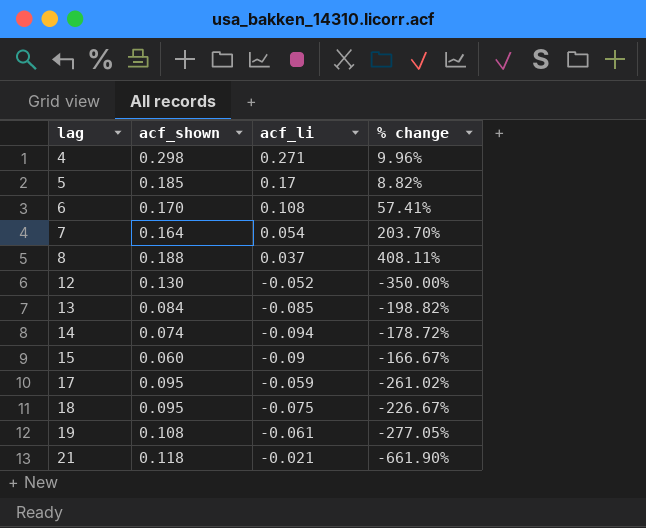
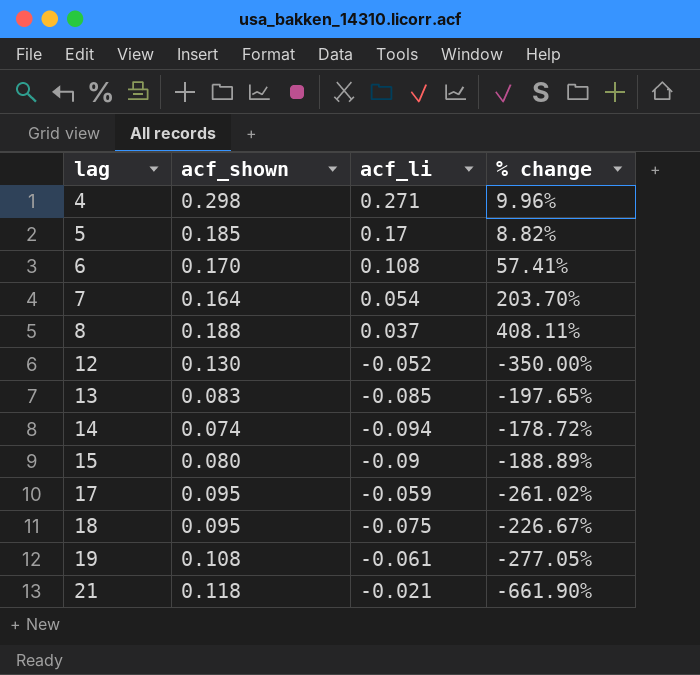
13 | acf_shown: 0.084 -> 0.083
13 | % change: -198.82% -> -197.65%
15 | acf_shown: 0.060 -> 0.080
15 | % change: -166.67% -> -188.89%

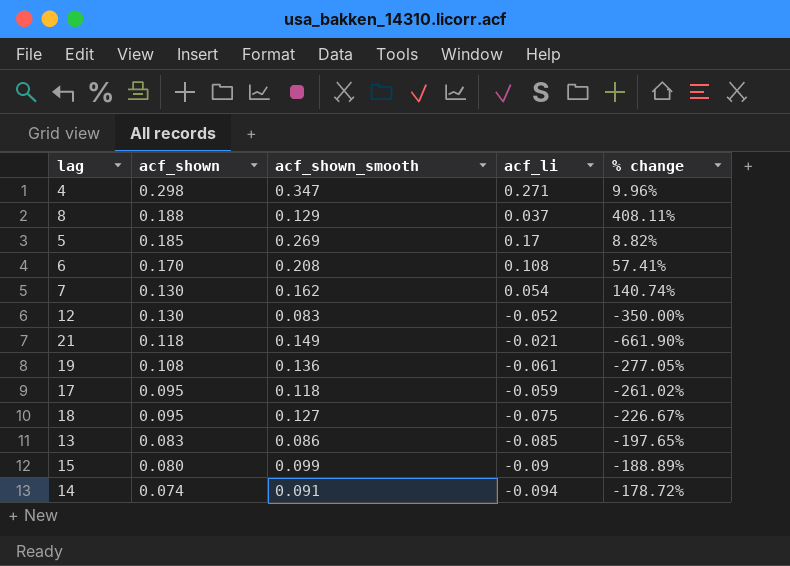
row order: lag ascending -> acf_shown descending
column acf_shown_smooth | position: none -> 3
7 | acf_shown: 0.164 -> 0.130
7 | % change: 203.70% -> 140.74%

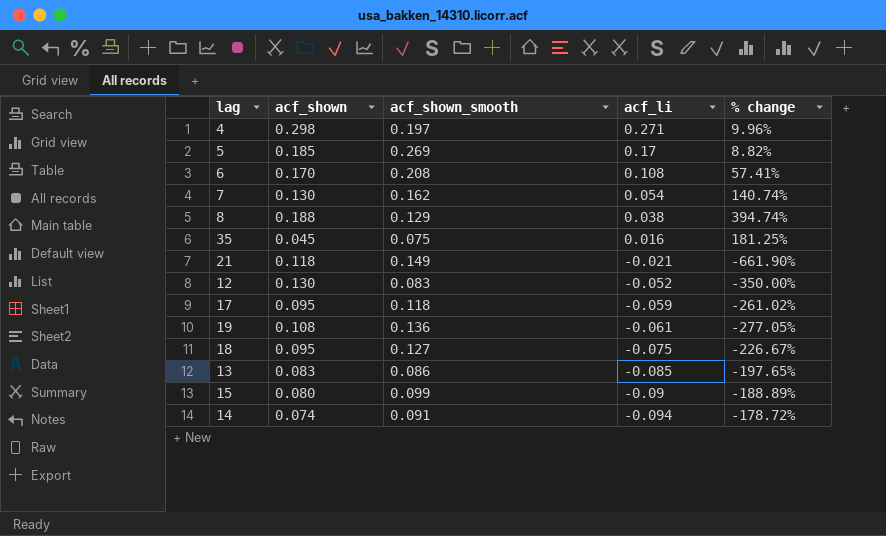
row order: acf_shown descending -> acf_li descending
4 | acf_shown_smooth: 0.347 -> 0.197
8 | acf_li: 0.037 -> 0.038
8 | % change: 408.11% -> 394.74%
row 35: none -> 0.045 | 0.075 | 0.016 | 181.25%

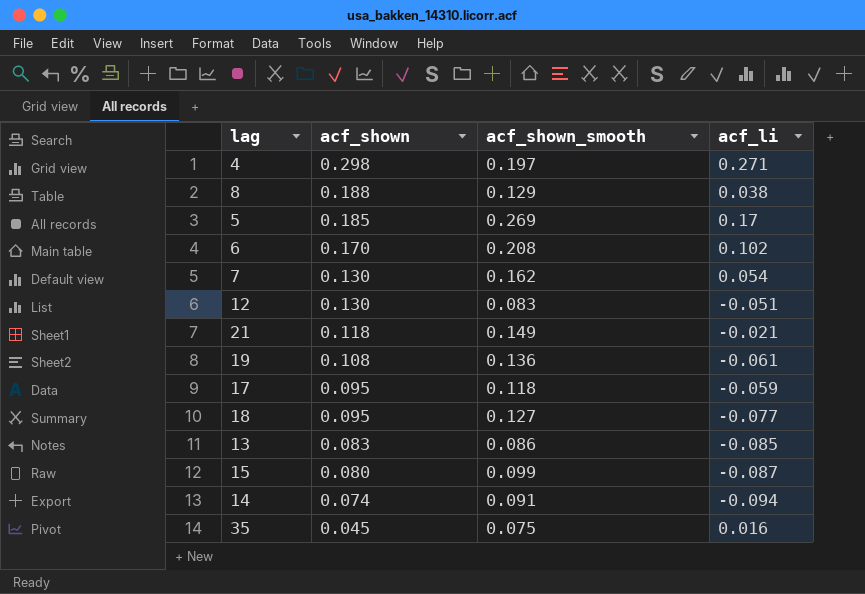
row order: acf_li descending -> acf_shown descending
column % change | formula: ([acf_shown] - [acf_li]) / [acf_li] -> none
6 | acf_li: 0.108 -> 0.102
12 | acf_li: -0.052 -> -0.051
18 | acf_li: -0.075 -> -0.077
15 | acf_li: -0.09 -> -0.087

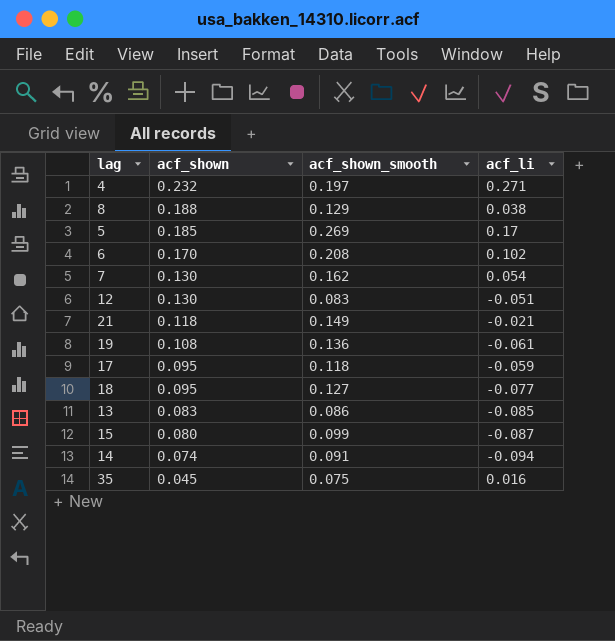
4 | acf_shown: 0.298 -> 0.232

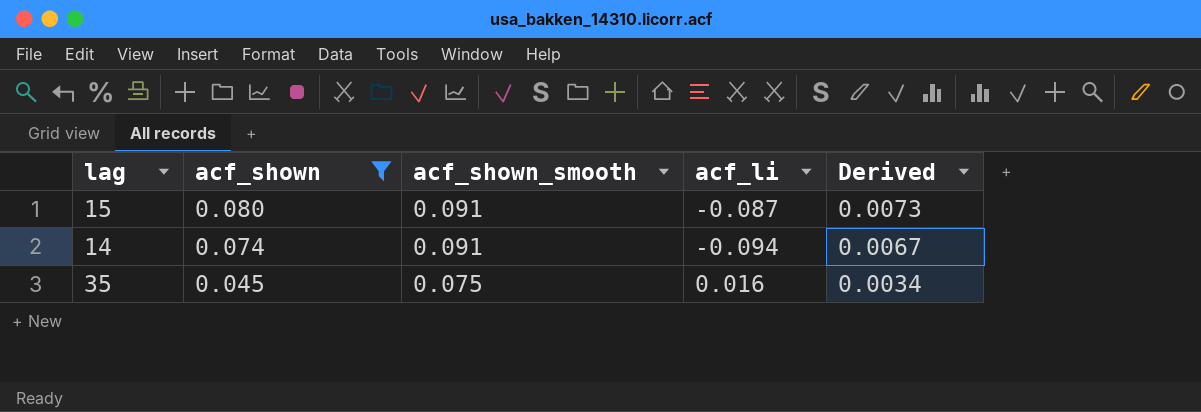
filter: none -> acf_shown <= 0.080
column Derived | formula: none -> [acf_shown] * [acf_shown_smooth]
15 | acf_shown_smooth: 0.099 -> 0.091

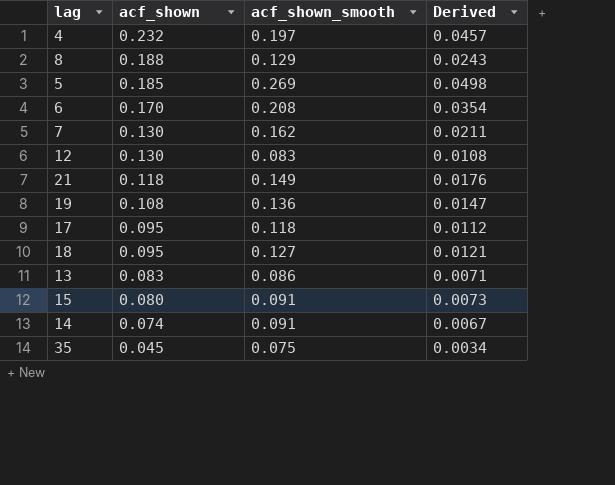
filter: acf_shown <= 0.080 -> none
column acf_li | position: 4 -> none

